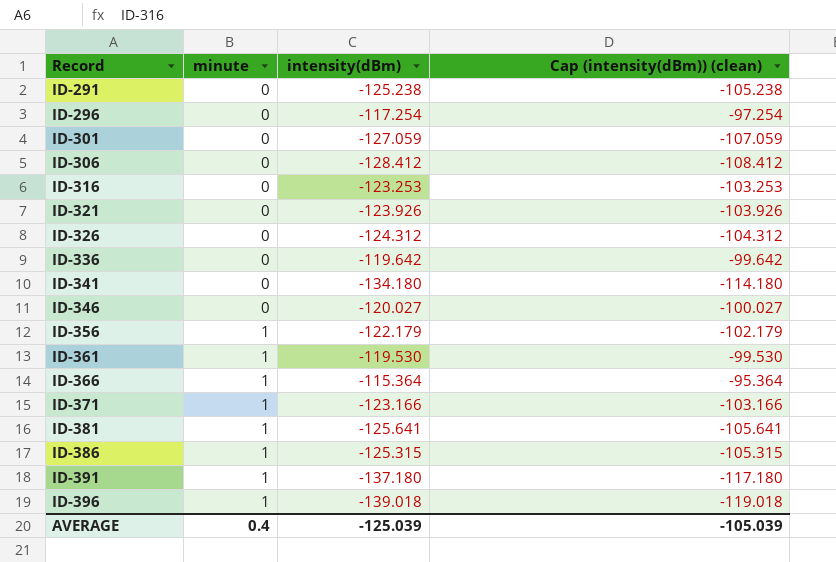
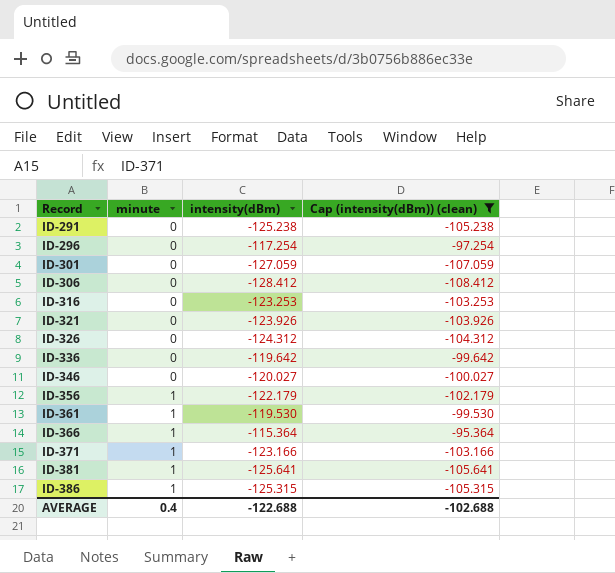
filter: none -> Cap (intensity(dBm)) (clean) >= -108.412
AVERAGE | intensity(dBm): -125.039 -> -122.688
AVERAGE | Cap (intensity(dBm)) (clean): -105.039 -> -102.688

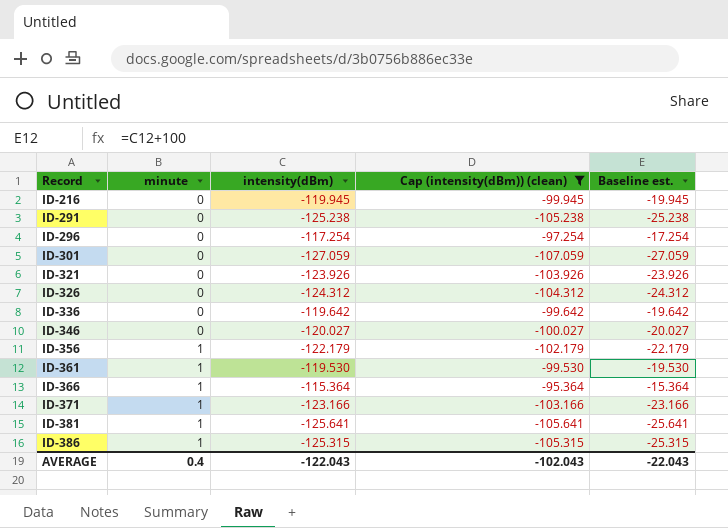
column Baseline est. | formula: none -> [intensity(dBm)] + 100
row ID-306: 0 | -128.412 | -108.412 -> none
row ID-316: 0 | -123.253 | -103.253 -> none
row ID-216: none -> 0 | -119.945 | -99.945 | -19.945
AVERAGE | intensity(dBm): -122.688 -> -122.043
AVERAGE | Cap (intensity(dBm)) (clean): -102.688 -> -102.043

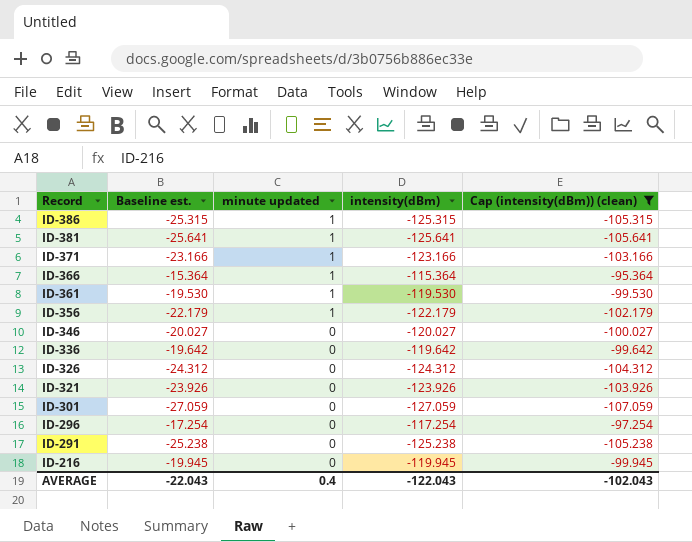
row order: Record ascending -> Record descending
column Baseline est. | position: 5 -> 2
column name: minute -> minute updated

